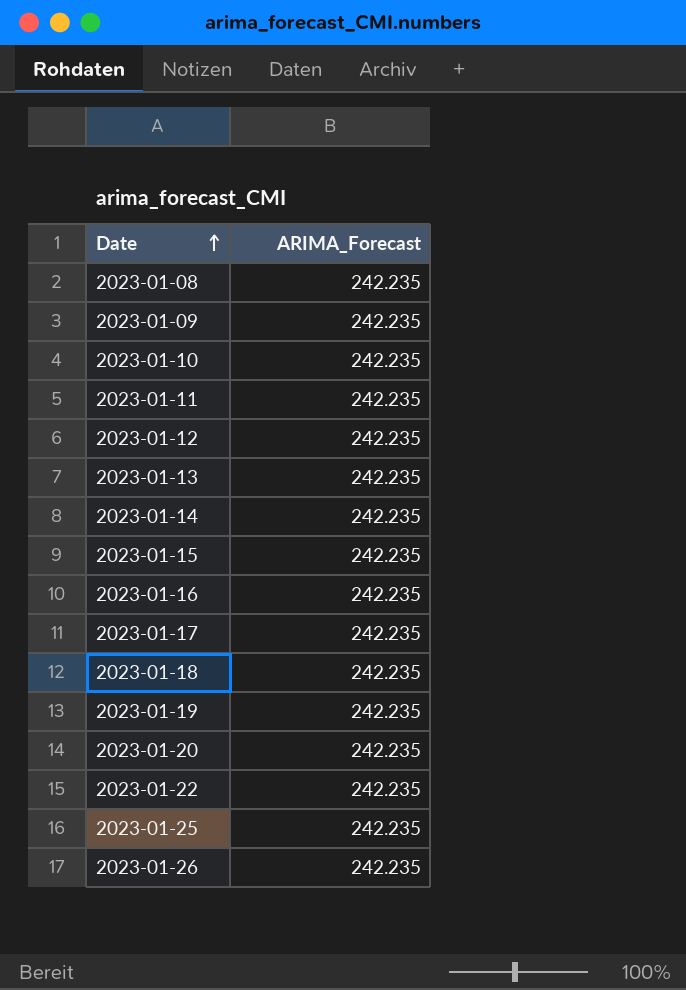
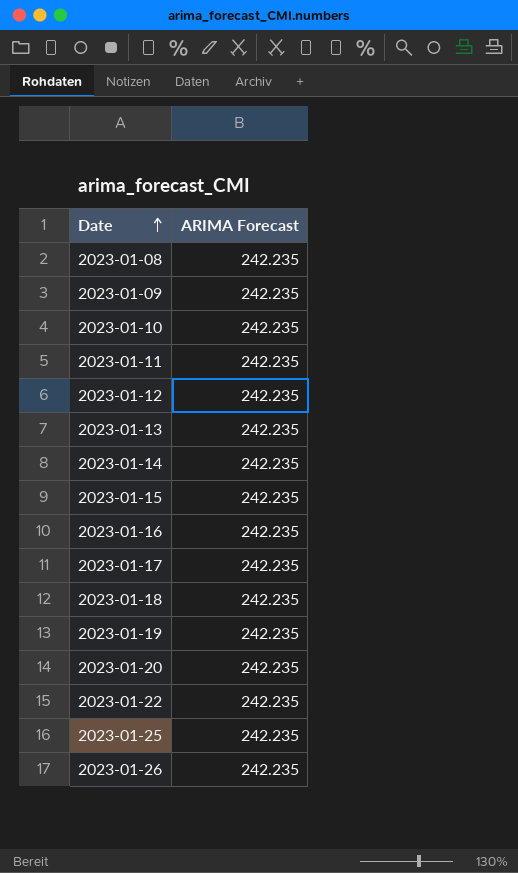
column name: ARIMA_Forecast -> ARIMA Forecast

